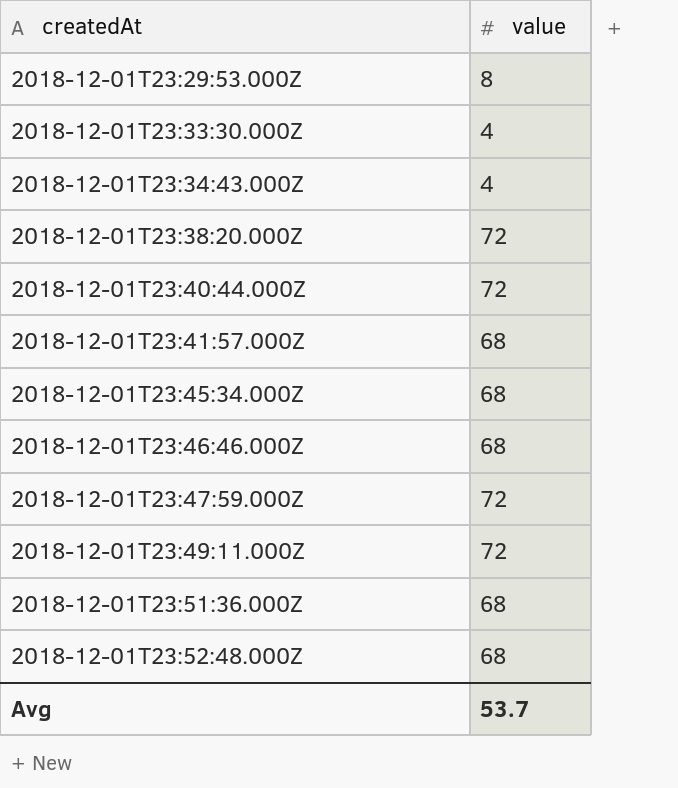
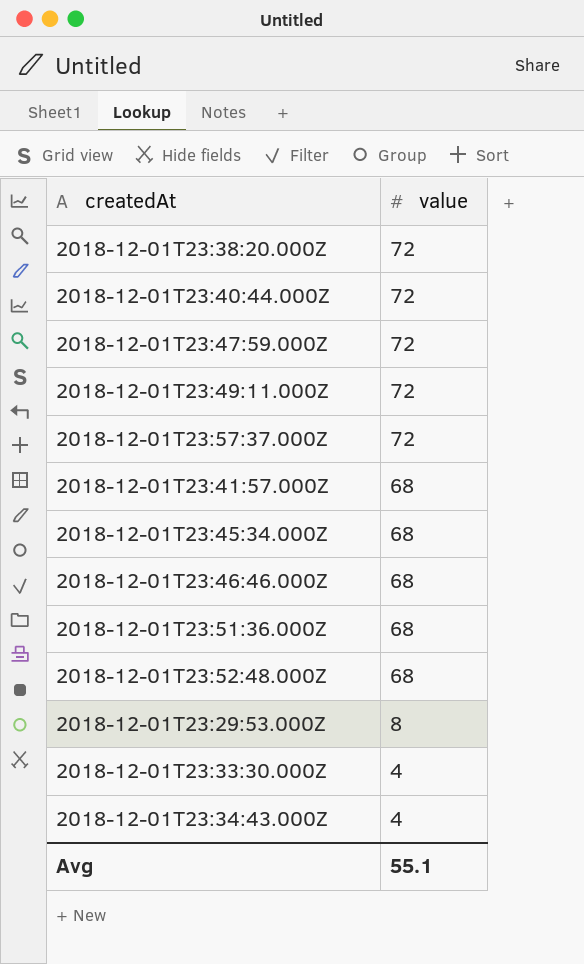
row order: createdAt ascending -> value descending
row 2018-12-01T23:57:37.000Z: none -> 72
Avg | value: 53.7 -> 55.1

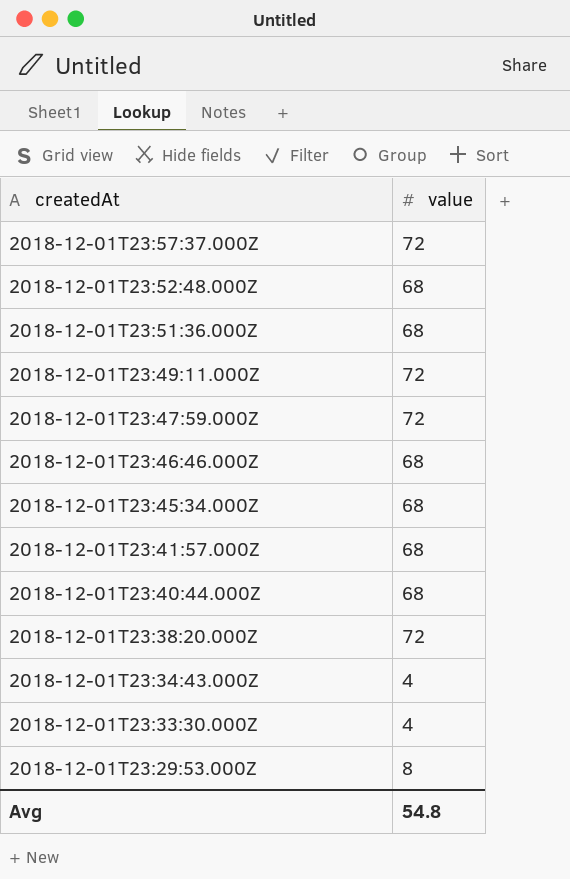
row order: value descending -> createdAt descending
2018-12-01T23:40:44.000Z | value: 72 -> 68
Avg | value: 55.1 -> 54.8

